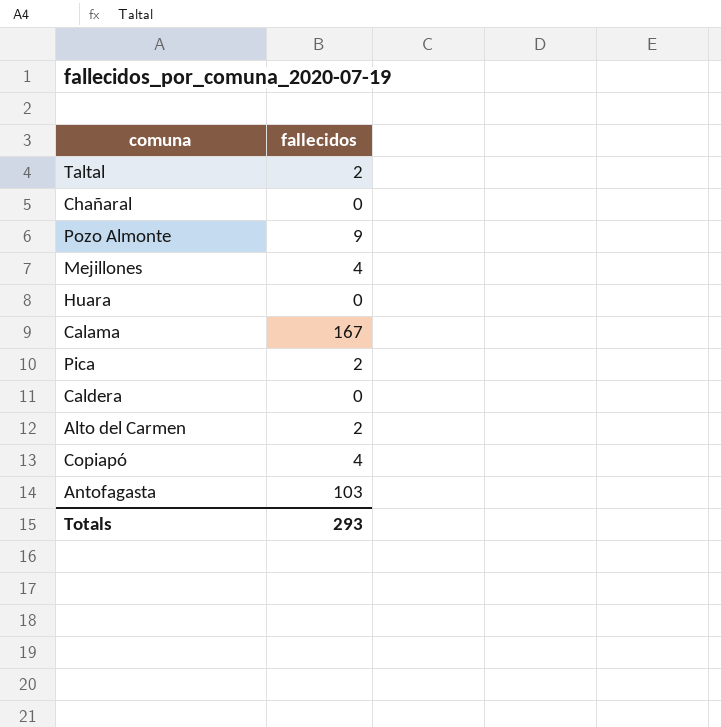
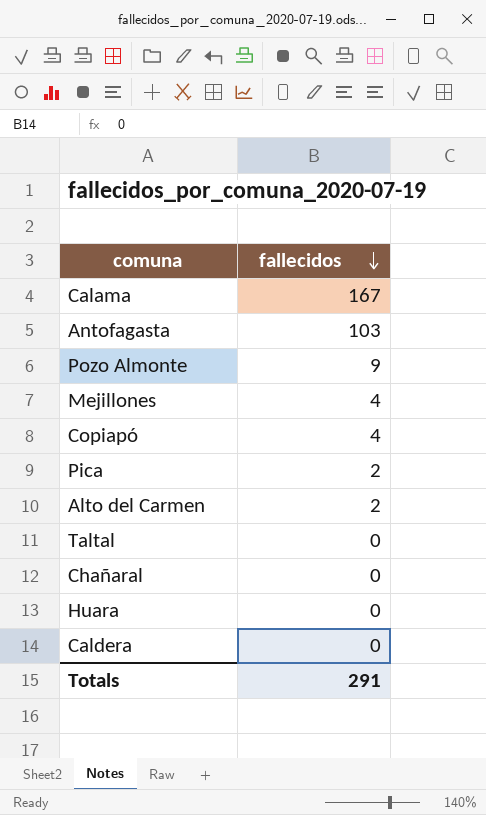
row order: none -> fallecidos descending
Taltal | fallecidos: 2 -> 0
Totals | fallecidos: 293 -> 291

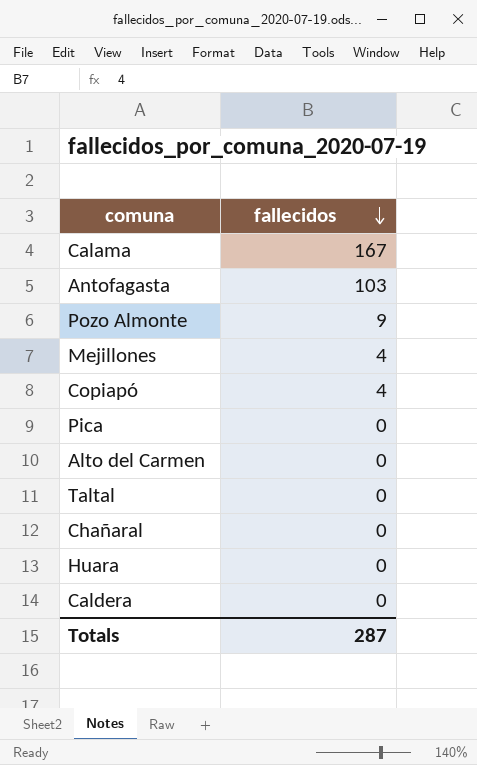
Pica | fallecidos: 2 -> 0
Alto del Carmen | fallecidos: 2 -> 0
Totals | fallecidos: 291 -> 287

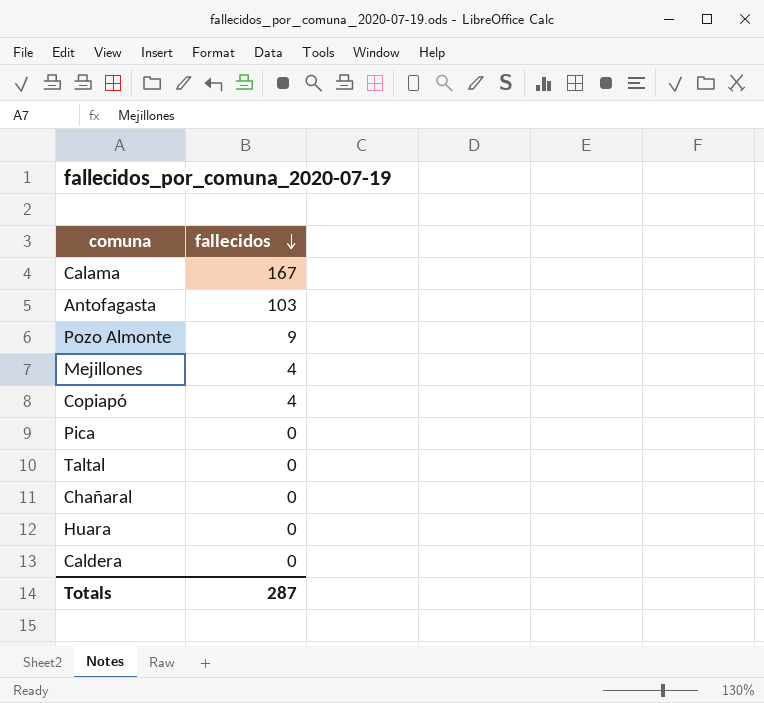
row Alto del Carmen: 0 -> none

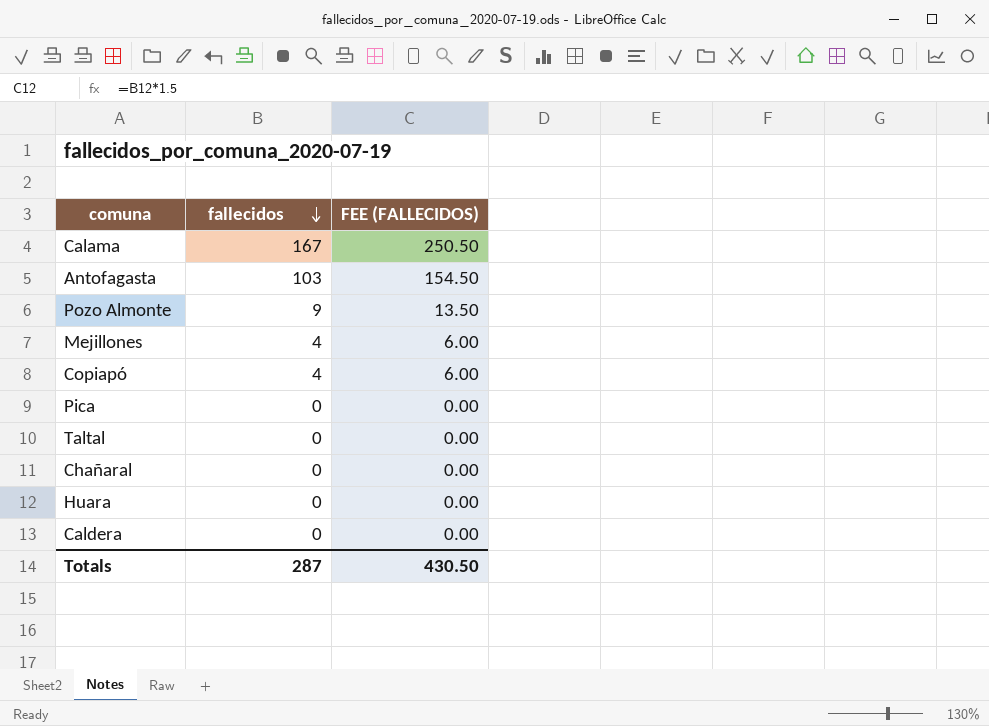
column FEE (FALLECIDOS) | formula: none -> [fallecidos] * 1.5

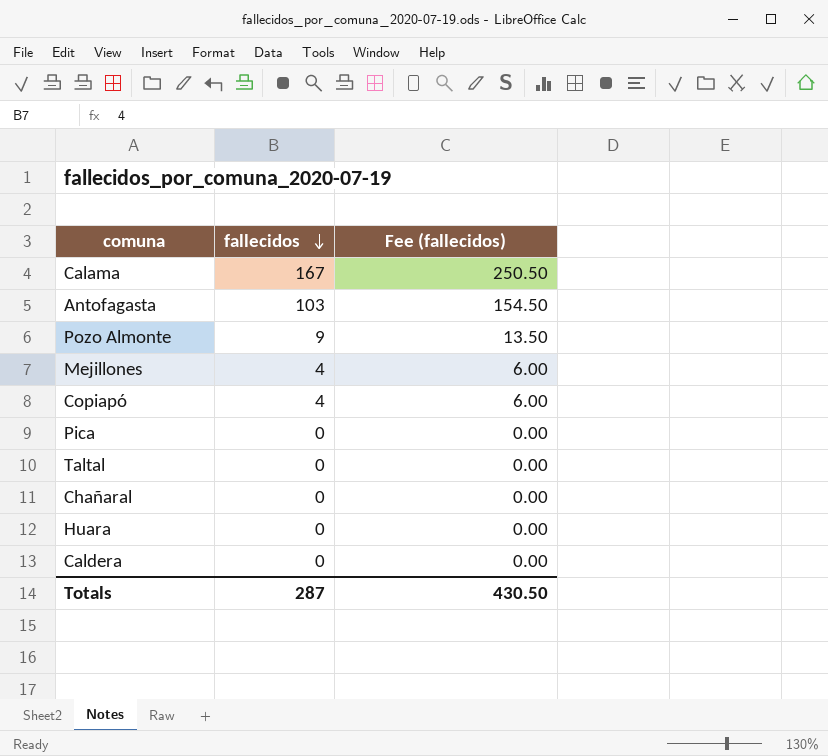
column name: FEE (FALLECIDOS) -> Fee (fallecidos)

